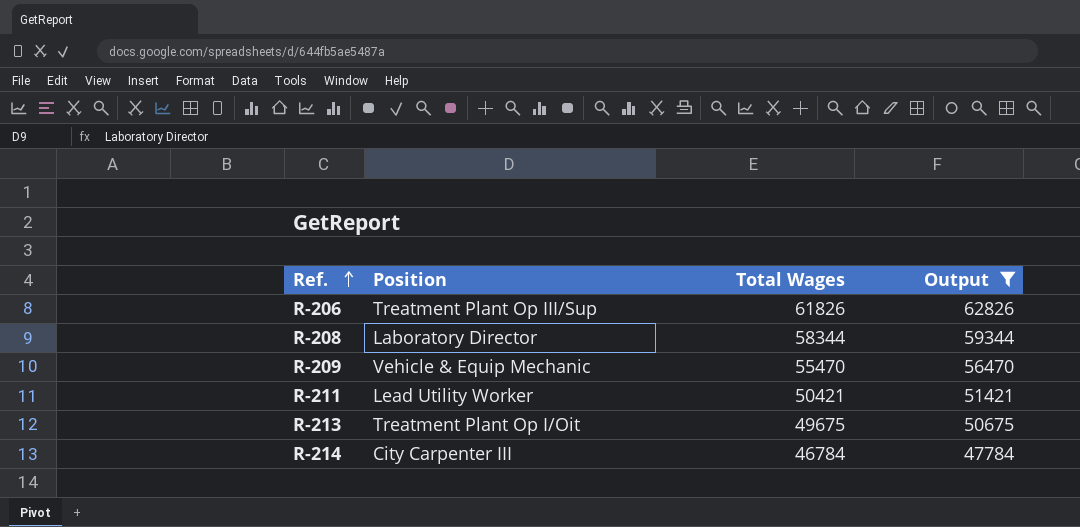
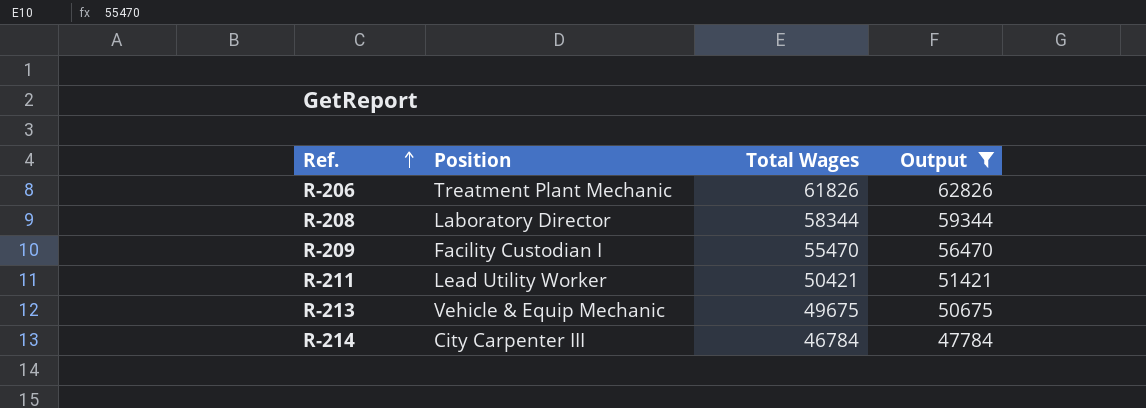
R-206 | Position: Treatment Plant Op III/Sup -> Treatment Plant Mechanic
R-209 | Position: Vehicle & Equip Mechanic -> Facility Custodian I
R-213 | Position: Treatment Plant Op I/Oit -> Vehicle & Equip Mechanic

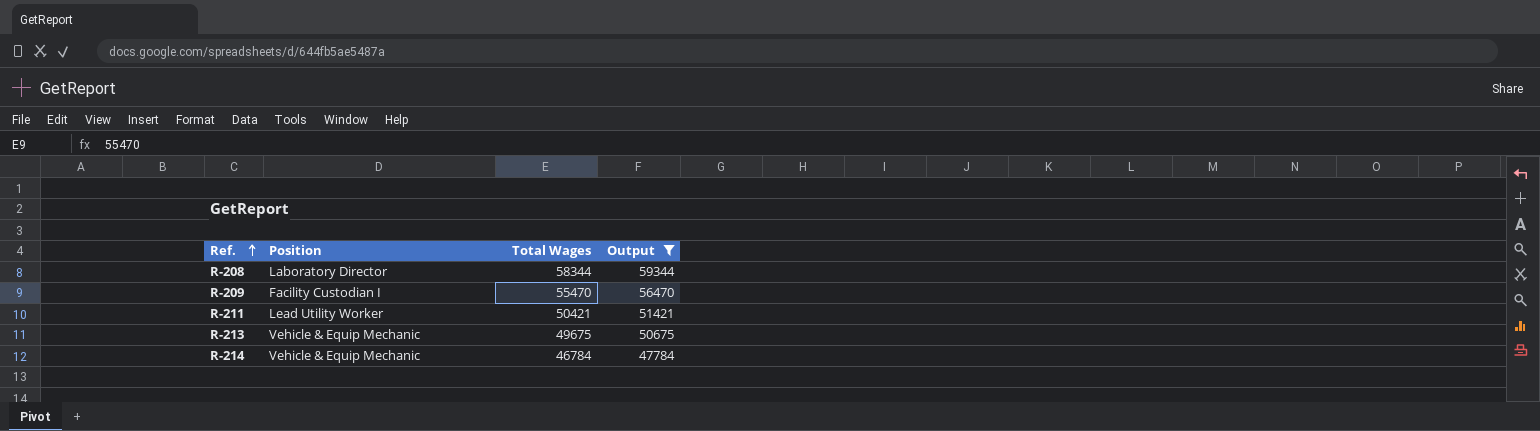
row R-206: Treatment Plant Mechanic | 61826 | 62826 -> none
R-214 | Position: City Carpenter III -> Vehicle & Equip Mechanic

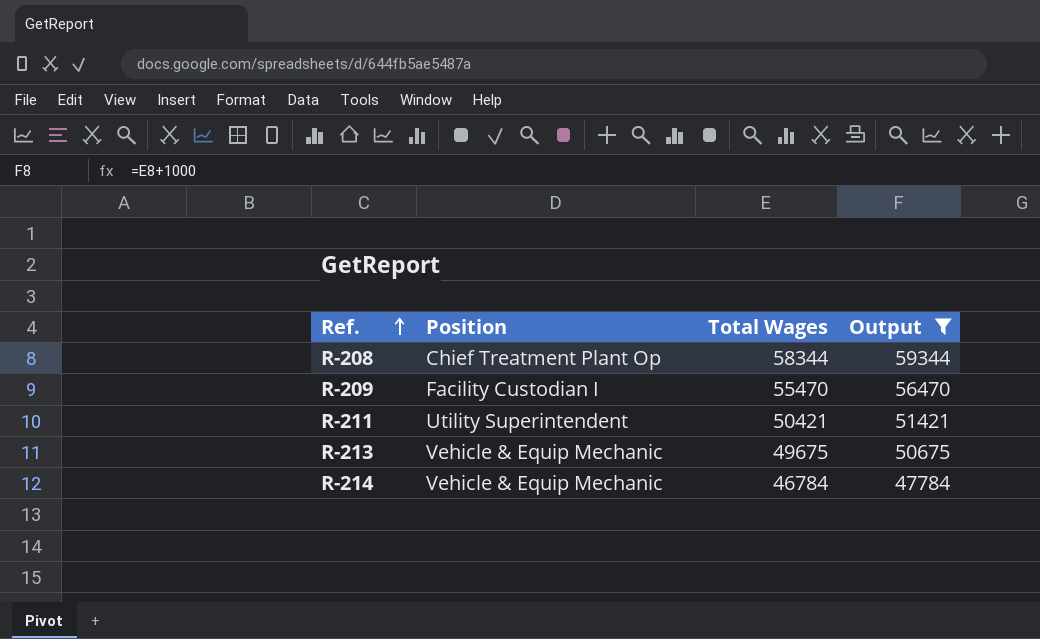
R-208 | Position: Laboratory Director -> Chief Treatment Plant Op
R-211 | Position: Lead Utility Worker -> Utility Superintendent

